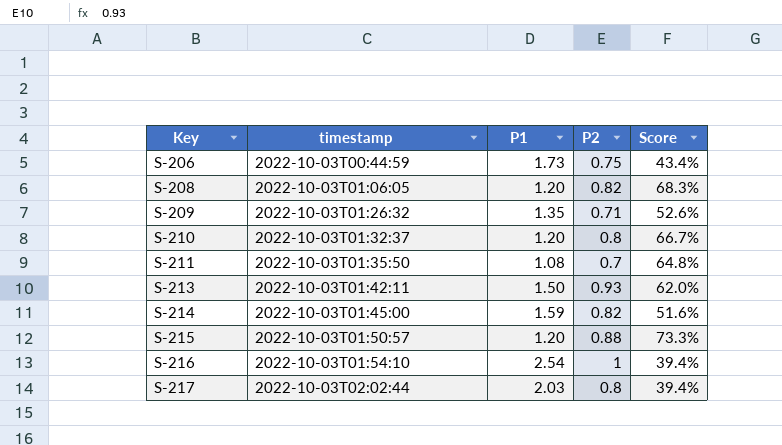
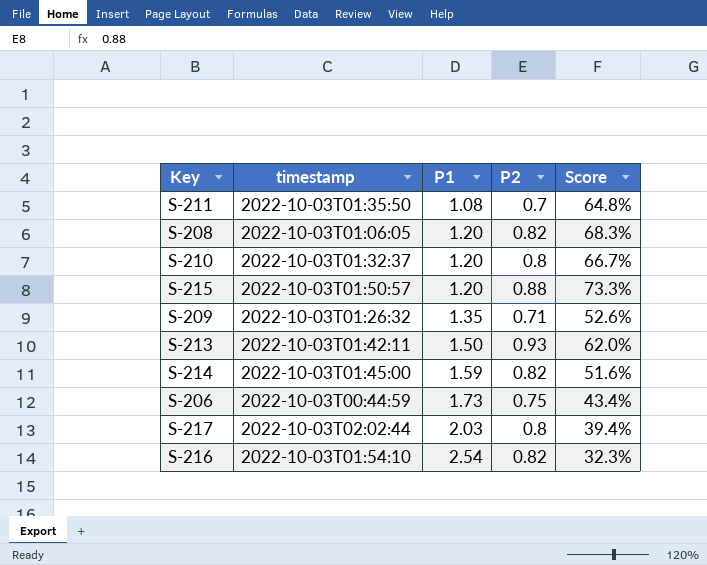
row order: Key ascending -> P1 ascending
S-216 | P2: 1 -> 0.82
S-216 | Score: 39.4% -> 32.3%

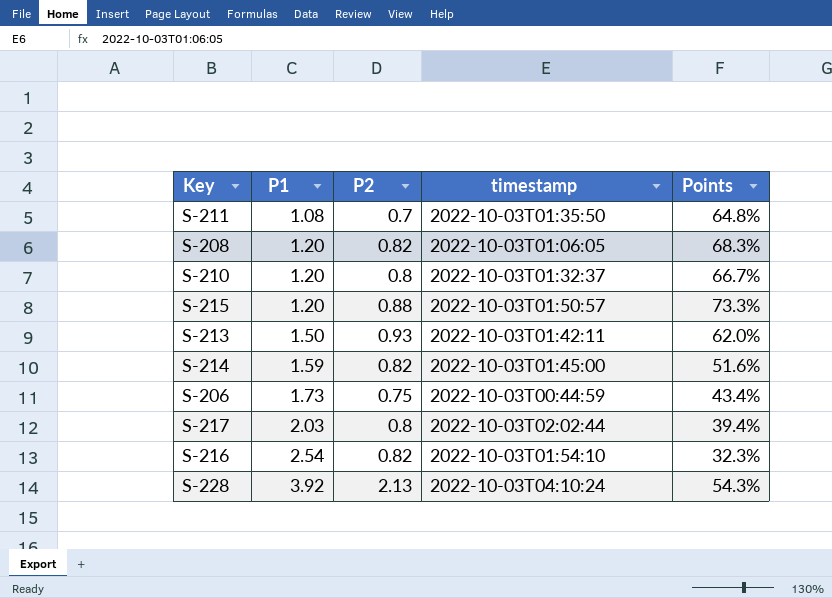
column timestamp | position: 2 -> 4
column name: Score -> Points
row S-209: 2022-10-03T01:26:32 | 1.35 | 0.71 | 52.6% -> none
row S-228: none -> 3.92 | 2.13 | 2022-10-03T04:10:24 | 54.3%

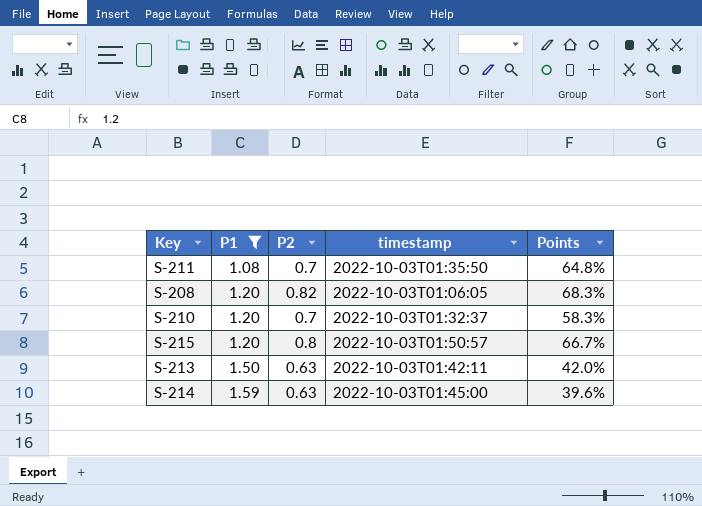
filter: none -> P1 <= 1.59
S-210 | P2: 0.8 -> 0.7
S-210 | Points: 66.7% -> 58.3%
S-215 | P2: 0.88 -> 0.8
S-215 | Points: 73.3% -> 66.7%
S-213 | P2: 0.93 -> 0.63
S-213 | Points: 62.0% -> 42.0%
S-214 | P2: 0.82 -> 0.63
S-214 | Points: 51.6% -> 39.6%

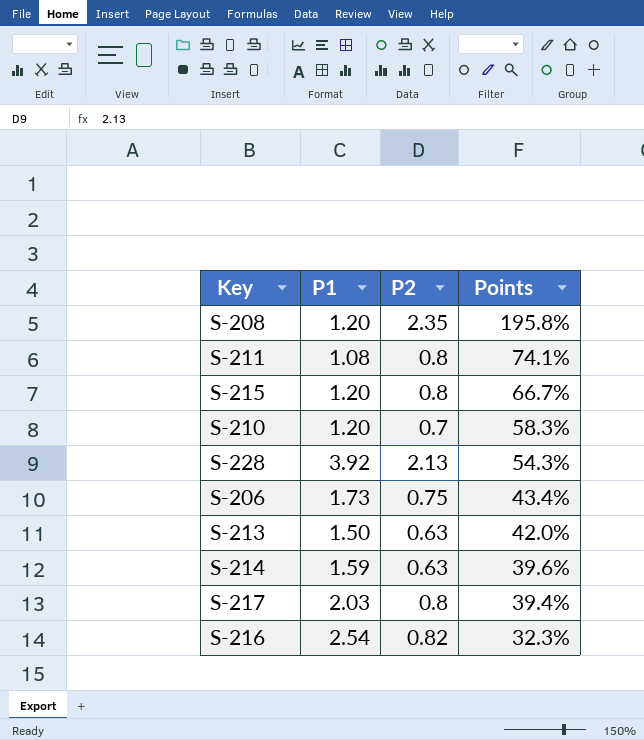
filter: P1 <= 1.59 -> none
row order: P1 ascending -> Points descending
column timestamp | position: 4 -> none
S-208 | P2: 0.82 -> 2.35
S-208 | Points: 68.3% -> 195.8%
S-211 | P2: 0.7 -> 0.8
S-211 | Points: 64.8% -> 74.1%

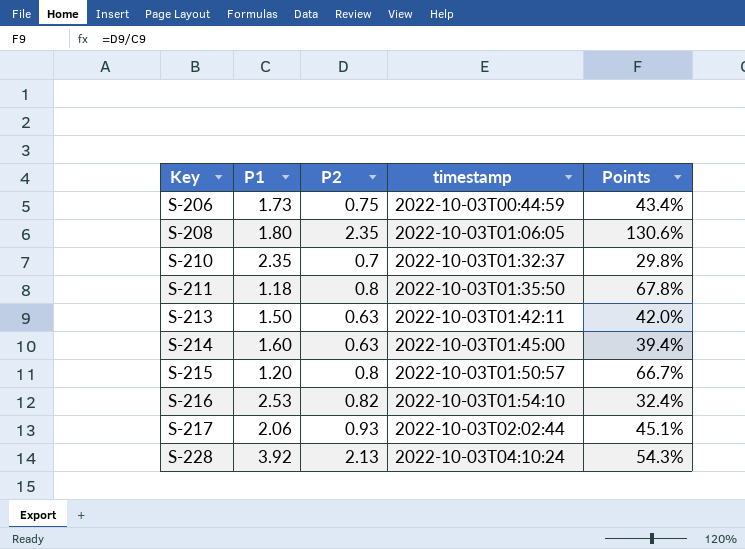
row order: Points descending -> Key ascending
column timestamp | position: none -> 4
S-208 | P1: 1.20 -> 1.80
S-208 | Points: 195.8% -> 130.6%
S-210 | P1: 1.20 -> 2.35
S-210 | Points: 58.3% -> 29.8%
S-211 | P1: 1.08 -> 1.18
S-211 | Points: 74.1% -> 67.8%
S-214 | P1: 1.59 -> 1.60
S-214 | Points: 39.6% -> 39.4%
S-216 | P1: 2.54 -> 2.53
S-216 | Points: 32.3% -> 32.4%
S-217 | P1: 2.03 -> 2.06
S-217 | P2: 0.8 -> 0.93
S-217 | Points: 39.4% -> 45.1%

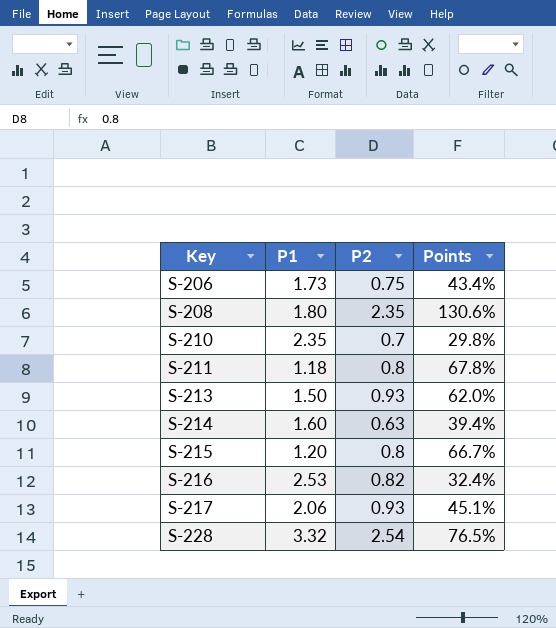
column timestamp | position: 4 -> none
S-213 | P2: 0.63 -> 0.93
S-213 | Points: 42.0% -> 62.0%
S-228 | P1: 3.92 -> 3.32
S-228 | P2: 2.13 -> 2.54
S-228 | Points: 54.3% -> 76.5%

